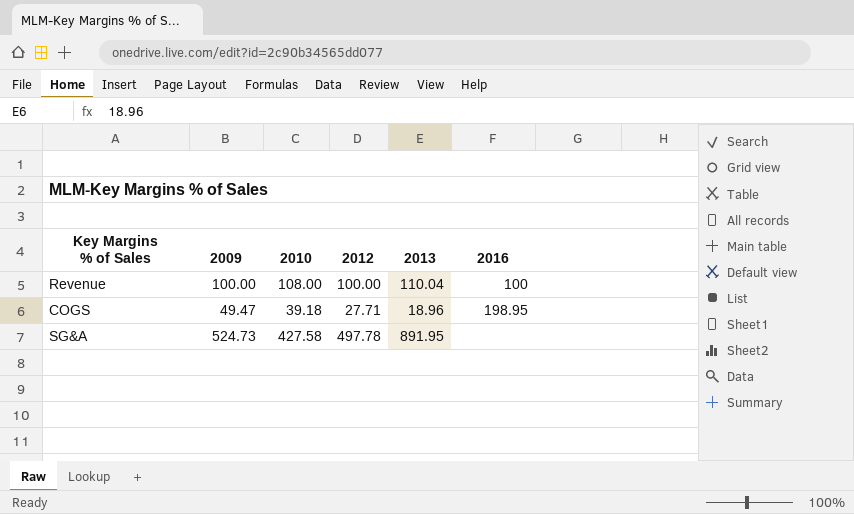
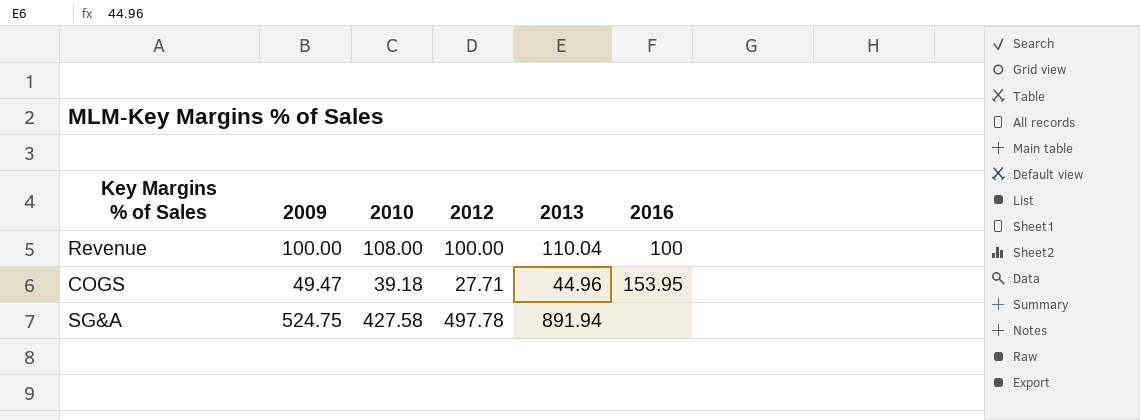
COGS | 2013: 18.96 -> 44.96
COGS | 2016: 198.95 -> 153.95
SG&A | 2009: 524.73 -> 524.75
SG&A | 2013: 891.95 -> 891.94

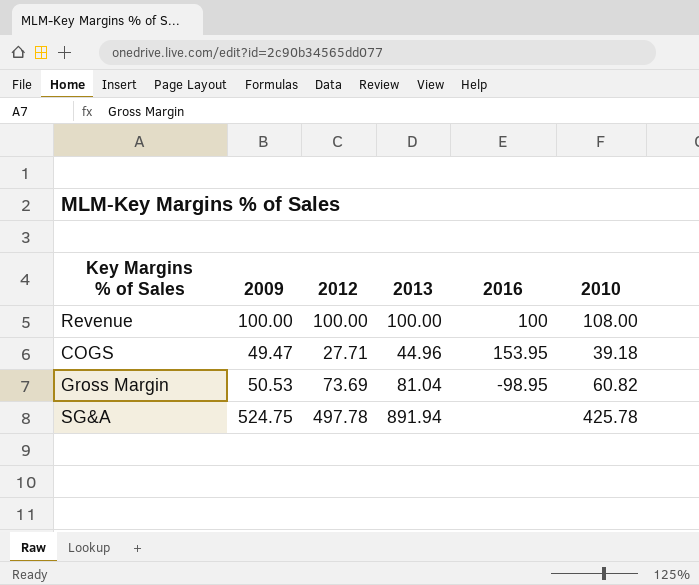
column 2010 | position: 3 -> 6
Revenue | 2013: 110.04 -> 100.00
row Gross Margin: none -> 50.53 | 73.69 | 81.04 | -98.95 | 60.82
SG&A | 2010: 427.58 -> 425.78

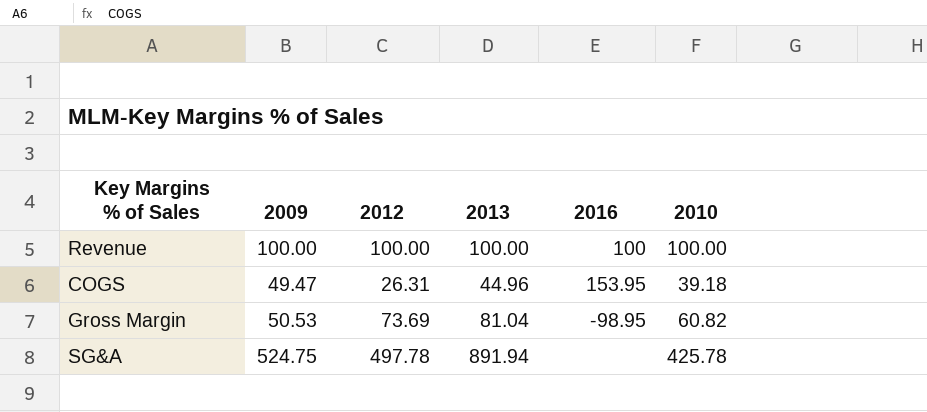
Revenue | 2010: 108.00 -> 100.00
COGS | 2012: 27.71 -> 26.31

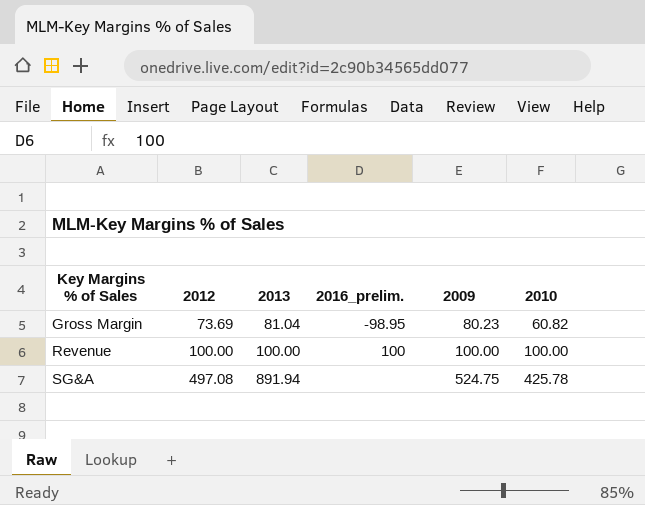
row order: none -> Key Margins % of Sales ascending
column name: 2016 -> 2016_prelim.
column 2009 | position: 2 -> 5
row COGS: 49.47 | 26.31 | 44.96 | 153.95 | 39.18 -> none
Gross Margin | 2009: 50.53 -> 80.23
SG&A | 2012: 497.78 -> 497.08

